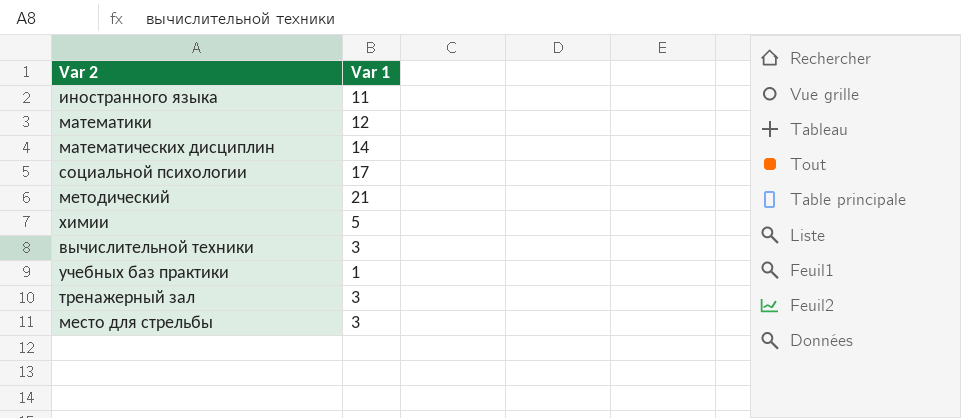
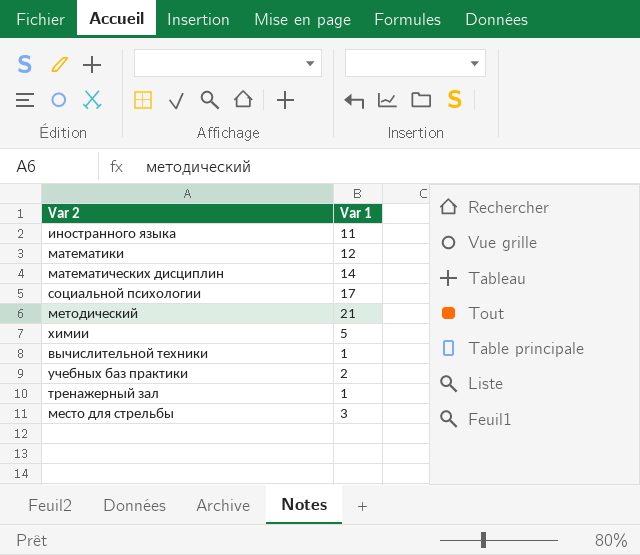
вычислительной техники | Var 1: 3 -> 1
учебных баз практики | Var 1: 1 -> 2
тренажерный зал | Var 1: 3 -> 1

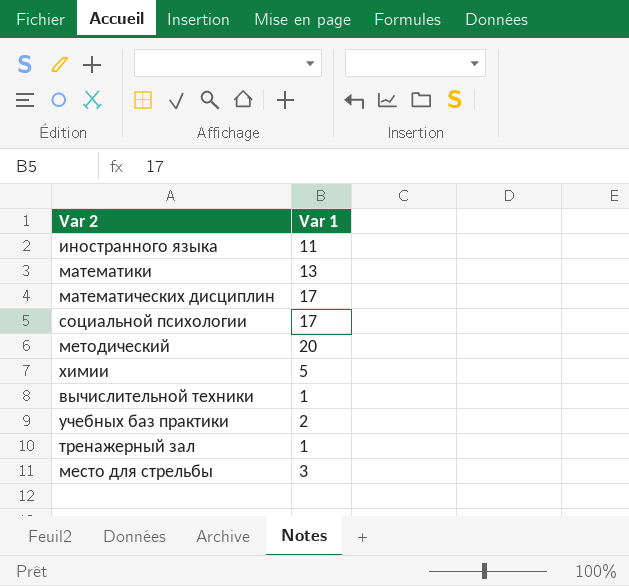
математики | Var 1: 12 -> 13
математических дисциплин | Var 1: 14 -> 17
методический | Var 1: 21 -> 20

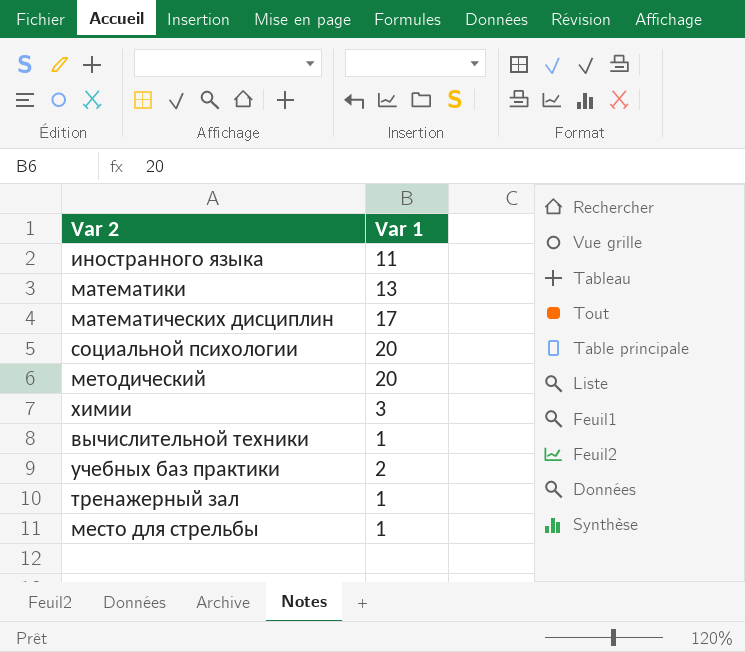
социальной психологии | Var 1: 17 -> 20
химии | Var 1: 5 -> 3
место для стрельбы | Var 1: 3 -> 1

